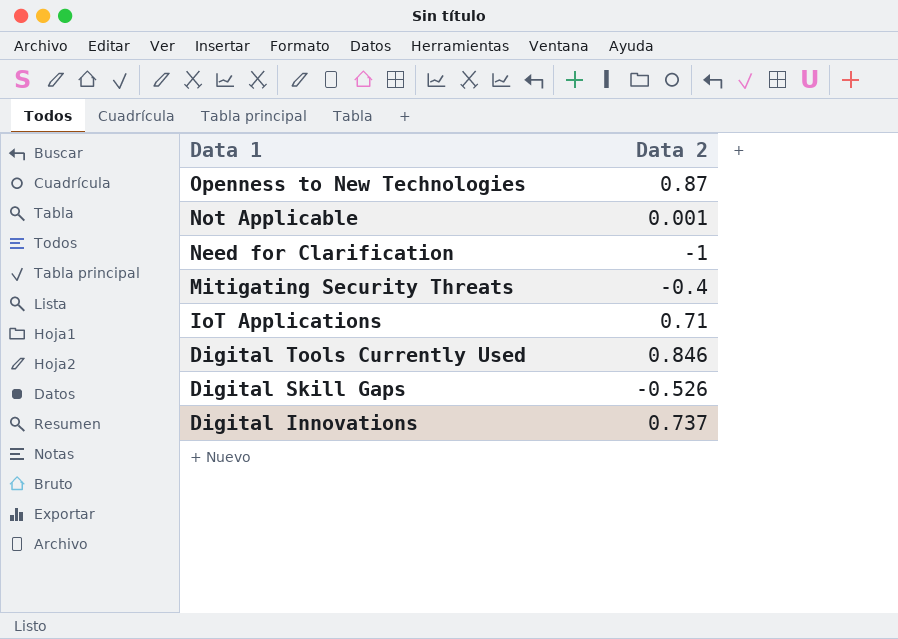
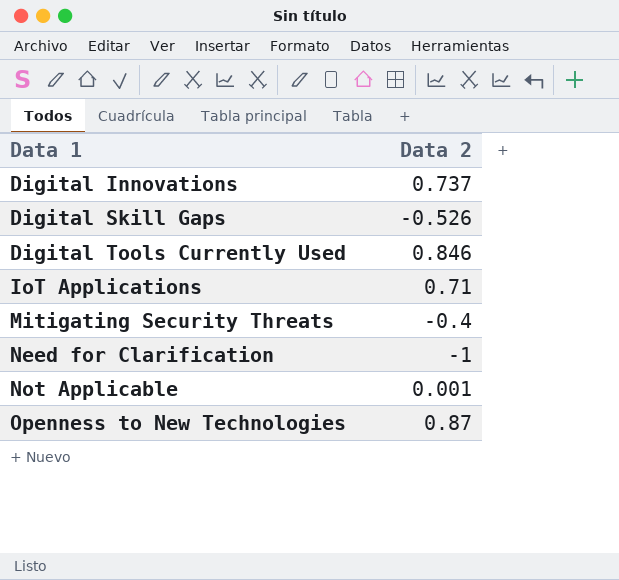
row order: Data 1 descending -> Data 1 ascending

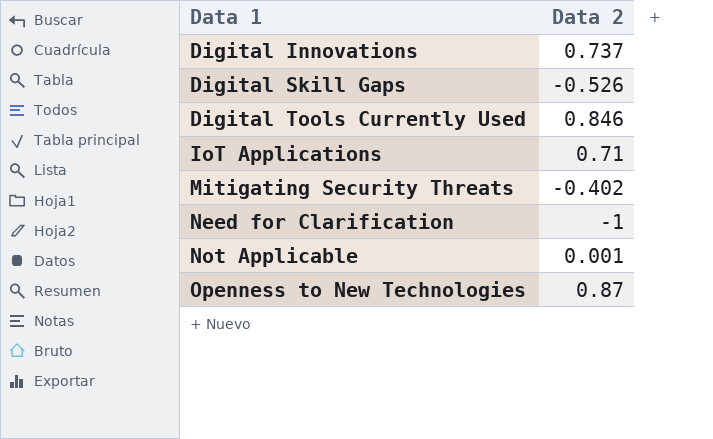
Mitigating Security Threats | Data 2: -0.4 -> -0.402

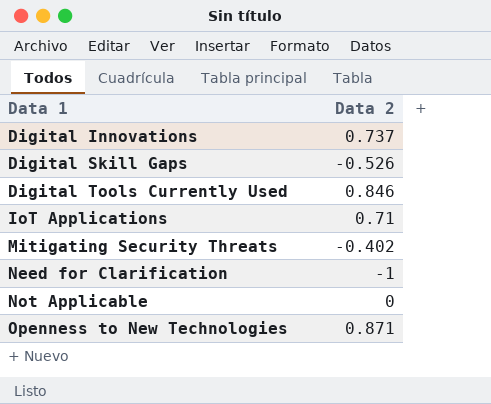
Not Applicable | Data 2: 0.001 -> 0
Openness to New Technologies | Data 2: 0.87 -> 0.871

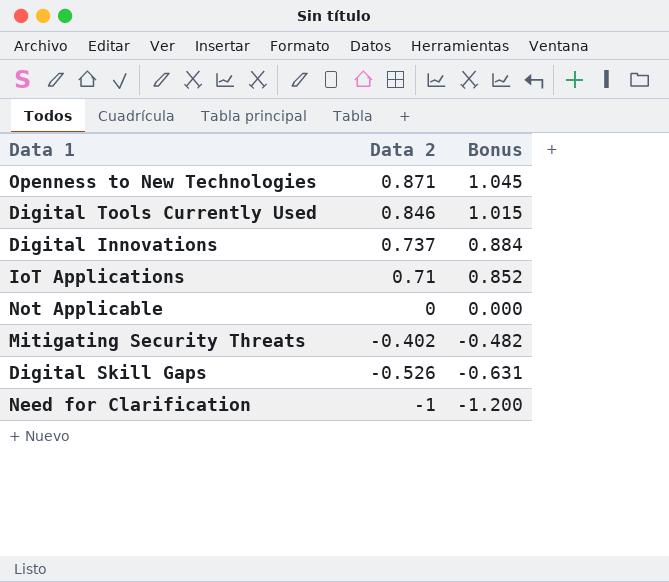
row order: Data 1 ascending -> Data 2 descending
column Bonus | formula: none -> [Data 2] * 1.2

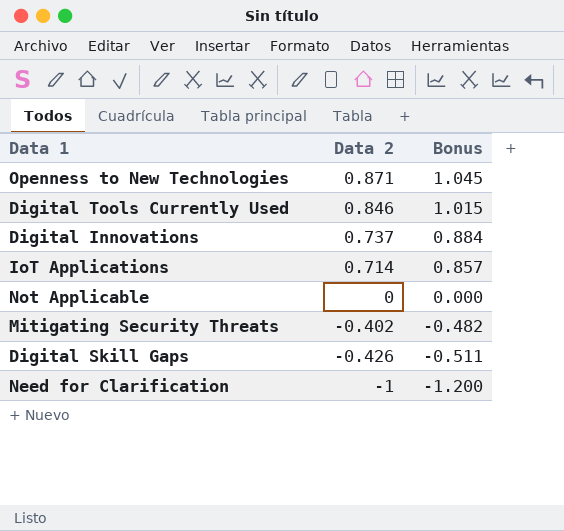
IoT Applications | Data 2: 0.71 -> 0.714
IoT Applications | Bonus: 0.852 -> 0.857
Digital Skill Gaps | Data 2: -0.526 -> -0.426
Digital Skill Gaps | Bonus: -0.631 -> -0.511

